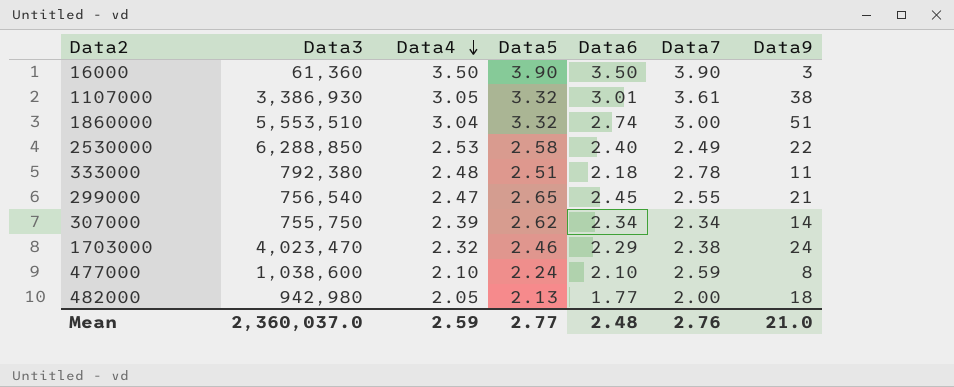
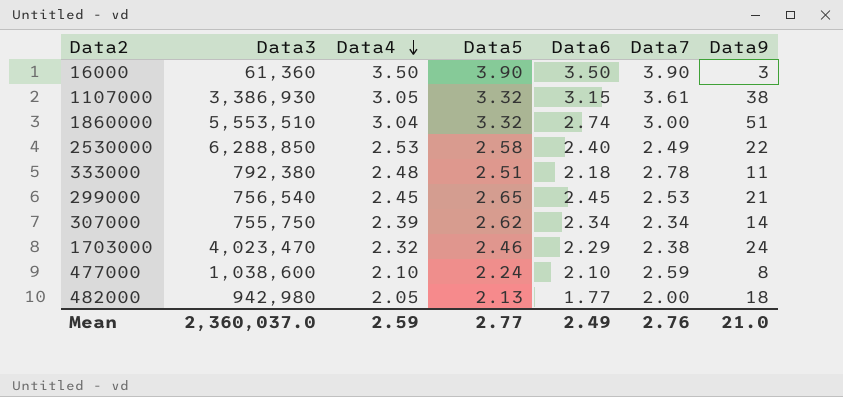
1107000 | Data6: 3.01 -> 3.15
299000 | Data4: 2.47 -> 2.45
299000 | Data7: 2.55 -> 2.53
Mean | Data6: 2.48 -> 2.49

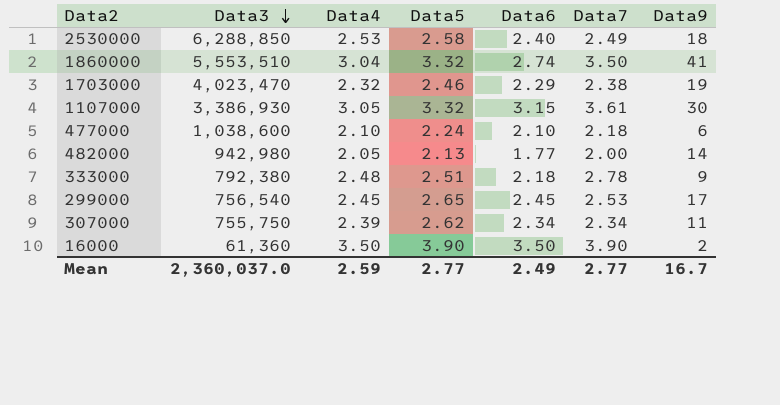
row order: Data4 descending -> Data3 descending
2530000 | Data9: 22 -> 18
1860000 | Data7: 3.00 -> 3.50
1860000 | Data9: 51 -> 41
1703000 | Data9: 24 -> 19
1107000 | Data9: 38 -> 30
477000 | Data7: 2.59 -> 2.18
477000 | Data9: 8 -> 6
482000 | Data9: 18 -> 14
333000 | Data9: 11 -> 9
299000 | Data9: 21 -> 17
307000 | Data9: 14 -> 11
16000 | Data9: 3 -> 2
Mean | Data7: 2.76 -> 2.77
Mean | Data9: 21.0 -> 16.7

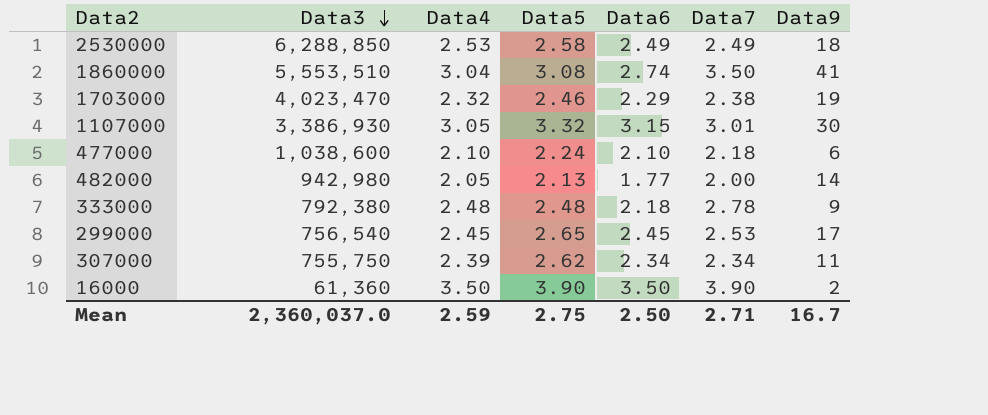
2530000 | Data6: 2.40 -> 2.49
1860000 | Data5: 3.32 -> 3.08
1107000 | Data7: 3.61 -> 3.01
333000 | Data5: 2.51 -> 2.48
Mean | Data5: 2.77 -> 2.75
Mean | Data6: 2.49 -> 2.50
Mean | Data7: 2.77 -> 2.71

